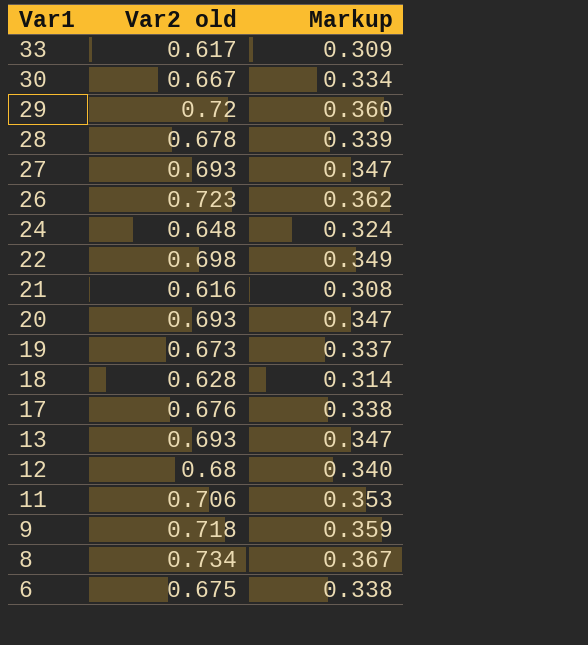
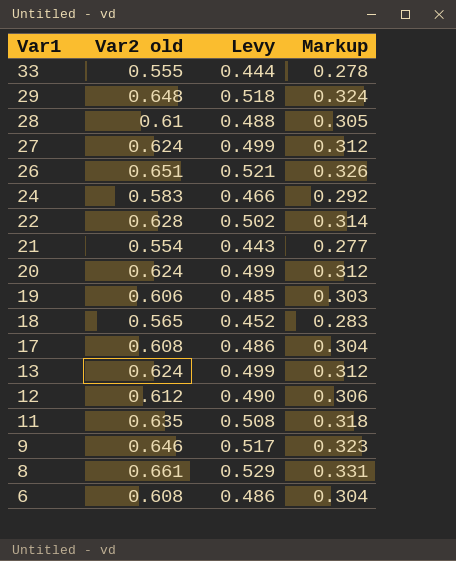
column Levy | formula: none -> [Var2 old] * 0.8
row 30: 0.667 | 0.334 -> none
33 | Var2 old: 0.617 -> 0.555
33 | Markup: 0.309 -> 0.278
29 | Var2 old: 0.72 -> 0.648
29 | Markup: 0.360 -> 0.324
28 | Var2 old: 0.678 -> 0.61
28 | Markup: 0.339 -> 0.305
27 | Var2 old: 0.693 -> 0.624
27 | Markup: 0.347 -> 0.312
26 | Var2 old: 0.723 -> 0.651
26 | Markup: 0.362 -> 0.326
24 | Var2 old: 0.648 -> 0.583
24 | Markup: 0.324 -> 0.292
22 | Var2 old: 0.698 -> 0.628
22 | Markup: 0.349 -> 0.314
21 | Var2 old: 0.616 -> 0.554
21 | Markup: 0.308 -> 0.277
20 | Var2 old: 0.693 -> 0.624
20 | Markup: 0.347 -> 0.312
19 | Var2 old: 0.673 -> 0.606
19 | Markup: 0.337 -> 0.303
18 | Var2 old: 0.628 -> 0.565
18 | Markup: 0.314 -> 0.283
17 | Var2 old: 0.676 -> 0.608
17 | Markup: 0.338 -> 0.304
13 | Var2 old: 0.693 -> 0.624
13 | Markup: 0.347 -> 0.312
12 | Var2 old: 0.68 -> 0.612
12 | Markup: 0.340 -> 0.306
11 | Var2 old: 0.706 -> 0.635
11 | Markup: 0.353 -> 0.318
9 | Var2 old: 0.718 -> 0.646
9 | Markup: 0.359 -> 0.323
8 | Var2 old: 0.734 -> 0.661
8 | Markup: 0.367 -> 0.331
6 | Var2 old: 0.675 -> 0.608
6 | Markup: 0.338 -> 0.304

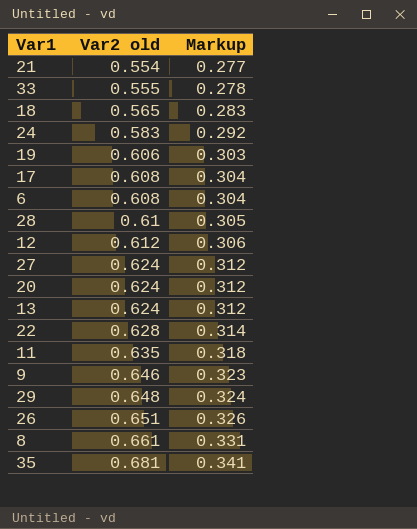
row order: Var1 descending -> Var2 old ascending
column Levy | formula: [Var2 old] * 0.8 -> none
row 35: none -> 0.681 | 0.341

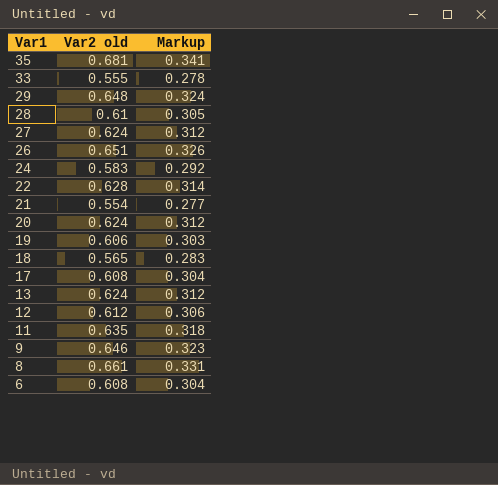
row order: Var2 old ascending -> Var1 descending

